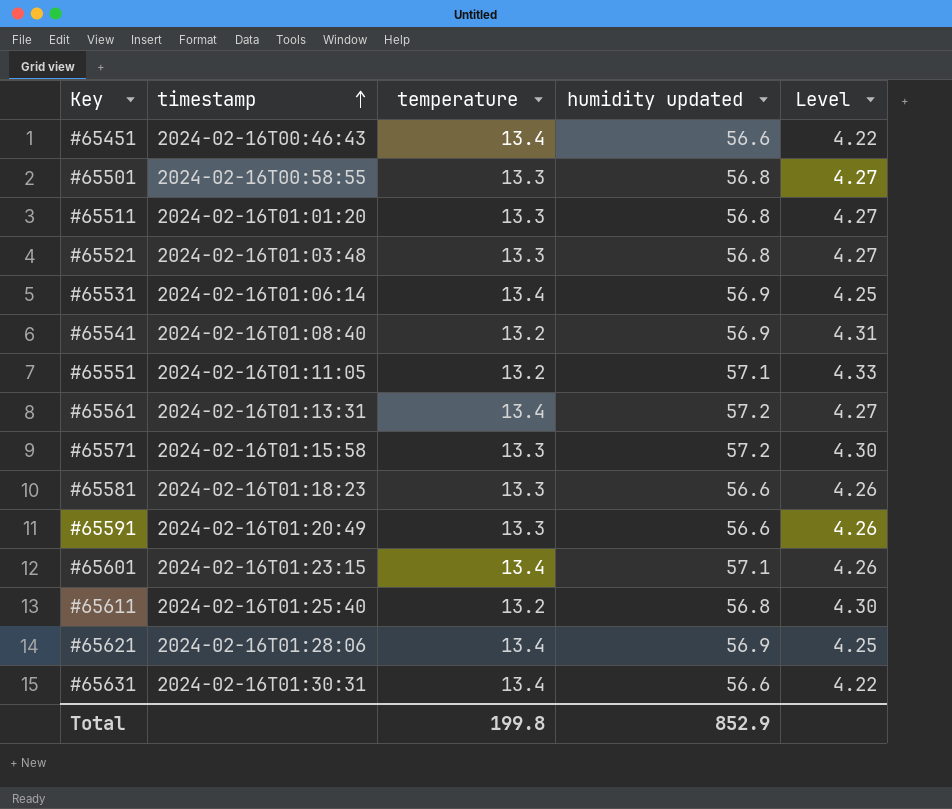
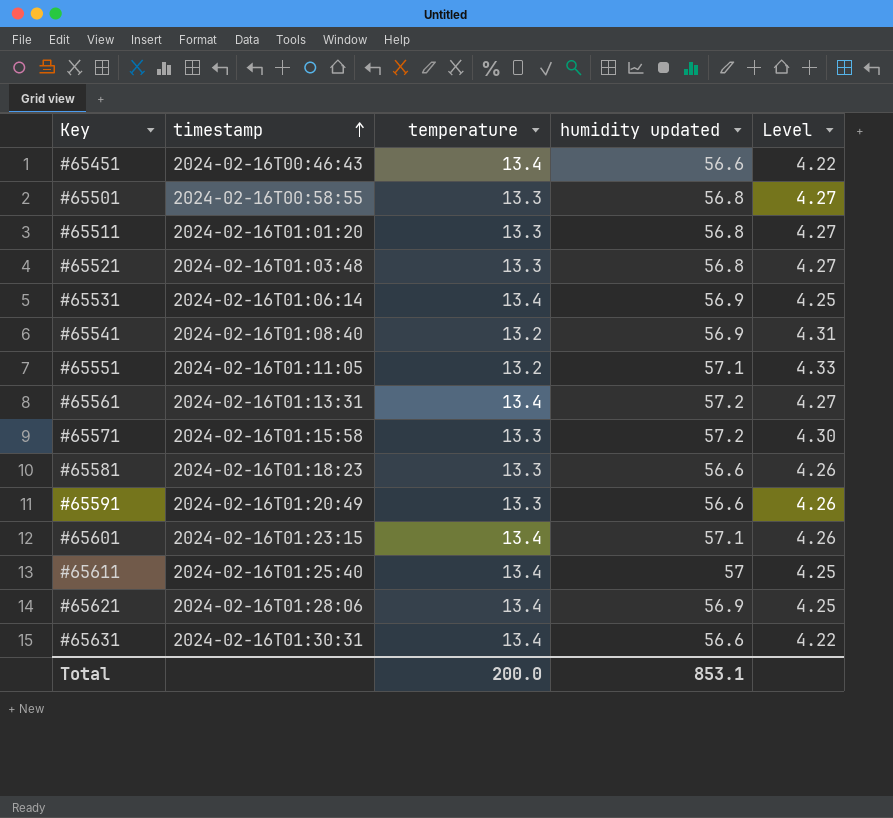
#65611 | temperature: 13.2 -> 13.4
#65611 | humidity updated: 56.8 -> 57
#65611 | Level: 4.30 -> 4.25
Total | temperature: 199.8 -> 200.0
Total | humidity updated: 852.9 -> 853.1

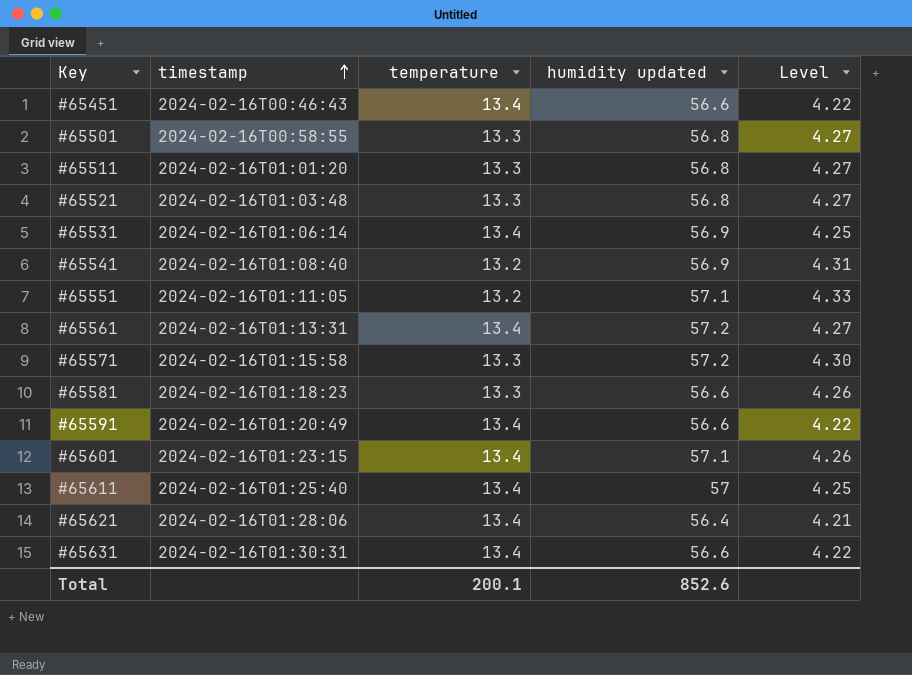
#65591 | temperature: 13.3 -> 13.4
#65591 | Level: 4.26 -> 4.22
#65621 | humidity updated: 56.9 -> 56.4
#65621 | Level: 4.25 -> 4.21
Total | temperature: 200.0 -> 200.1
Total | humidity updated: 853.1 -> 852.6

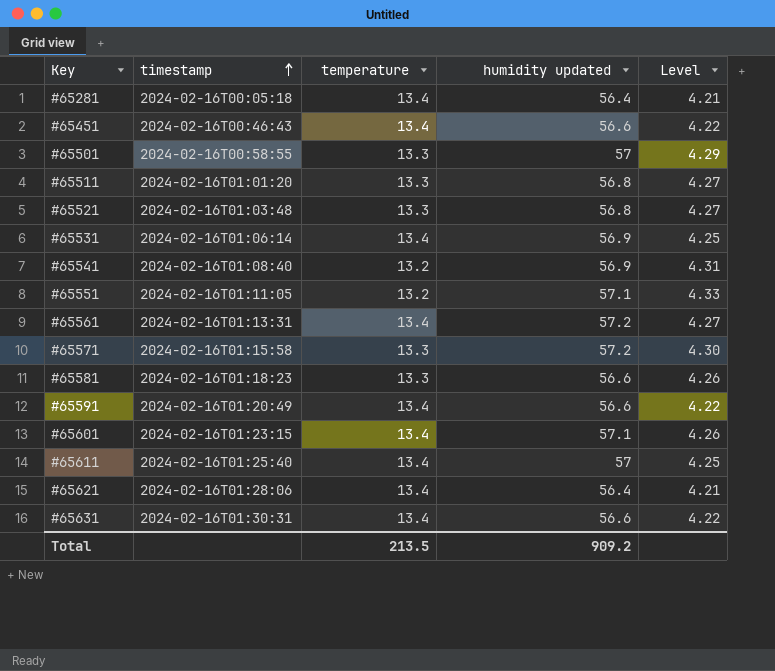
row #65281: none -> 2024-02-16T00:05:18 | 13.4 | 56.4 | 4.21
#65501 | humidity updated: 56.8 -> 57
#65501 | Level: 4.27 -> 4.29
Total | temperature: 200.1 -> 213.5
Total | humidity updated: 852.6 -> 909.2

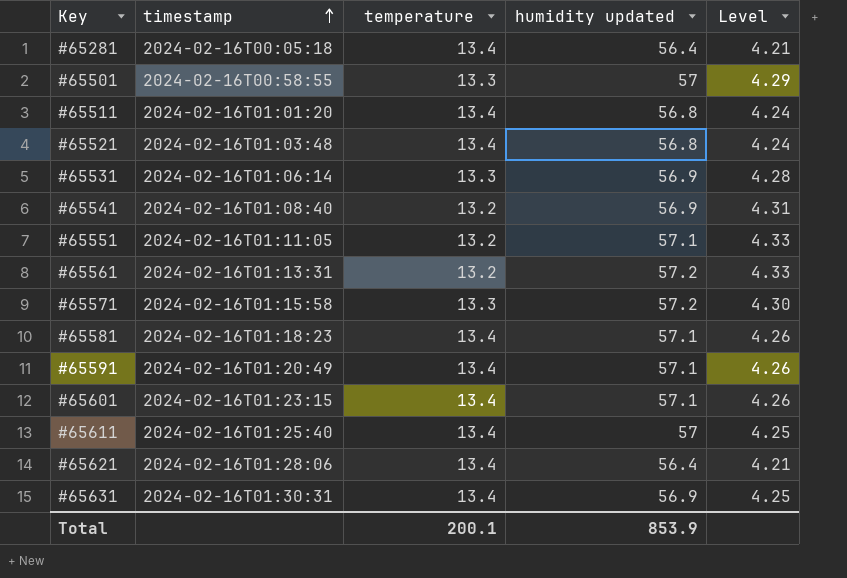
row #65451: 2024-02-16T00:46:43 | 13.4 | 56.6 | 4.22 -> none
#65511 | temperature: 13.3 -> 13.4
#65511 | Level: 4.27 -> 4.24
#65521 | temperature: 13.3 -> 13.4
#65521 | Level: 4.27 -> 4.24
#65531 | temperature: 13.4 -> 13.3
#65531 | Level: 4.25 -> 4.28
#65561 | temperature: 13.4 -> 13.2
#65561 | Level: 4.27 -> 4.33
#65581 | temperature: 13.3 -> 13.4
#65581 | humidity updated: 56.6 -> 57.1
#65591 | humidity updated: 56.6 -> 57.1
#65591 | Level: 4.22 -> 4.26
#65631 | humidity updated: 56.6 -> 56.9
#65631 | Level: 4.22 -> 4.25
Total | temperature: 213.5 -> 200.1
Total | humidity updated: 909.2 -> 853.9

